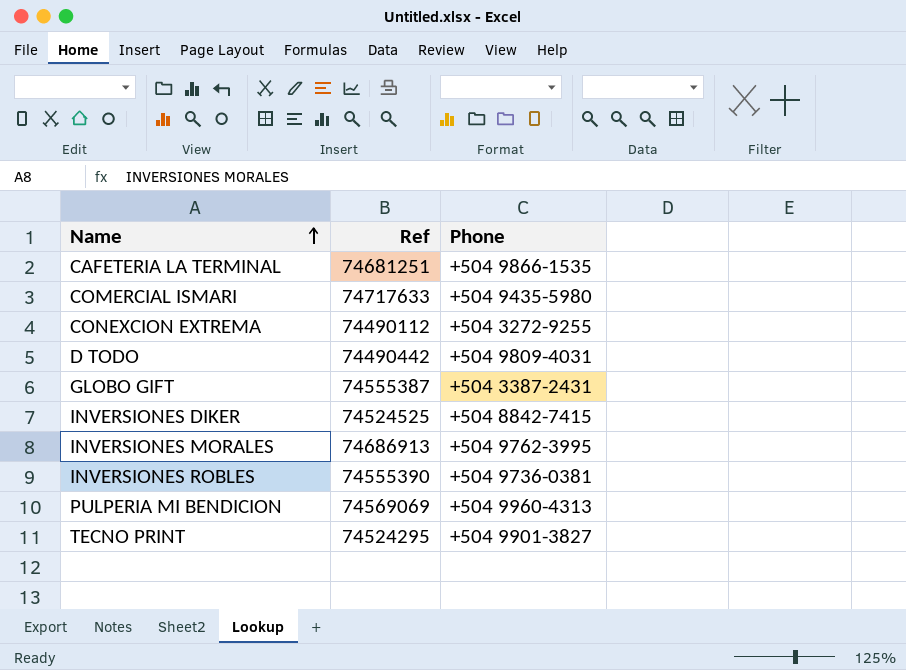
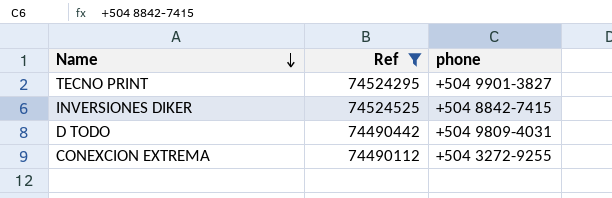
filter: none -> Ref <= 74524525
row order: Name ascending -> Name descending
column name: Phone -> phone

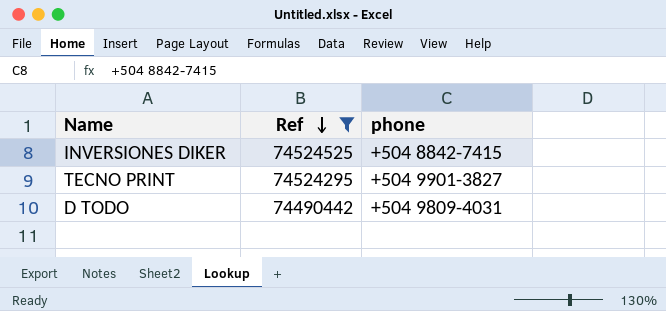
row order: Name descending -> Ref descending
row CONEXCION EXTREMA: 74490112 | +504 3272-9255 -> none

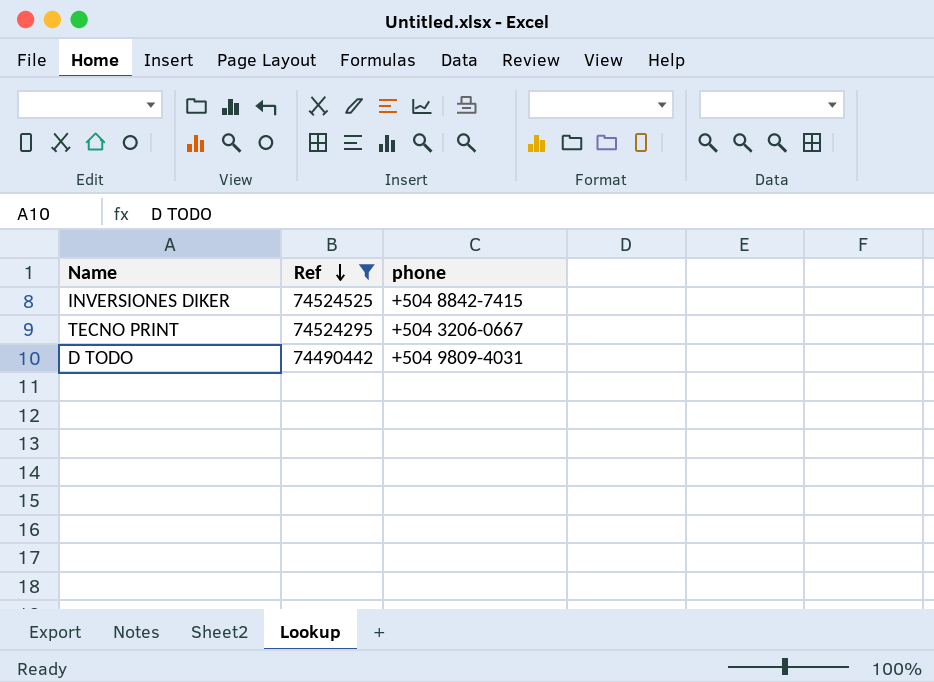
TECNO PRINT | phone: +504 9901-3827 -> +504 3206-0667

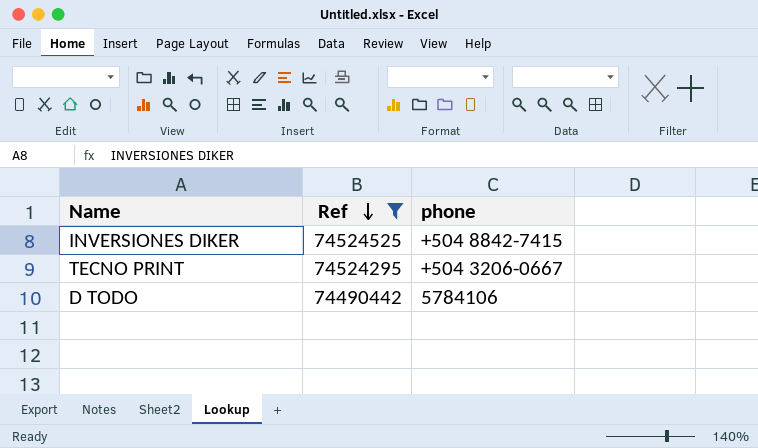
D TODO | phone: +504 9809-4031 -> 5784106

